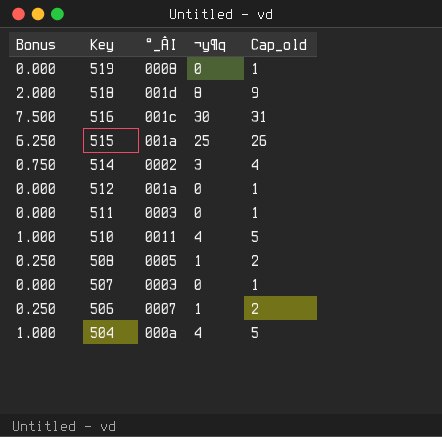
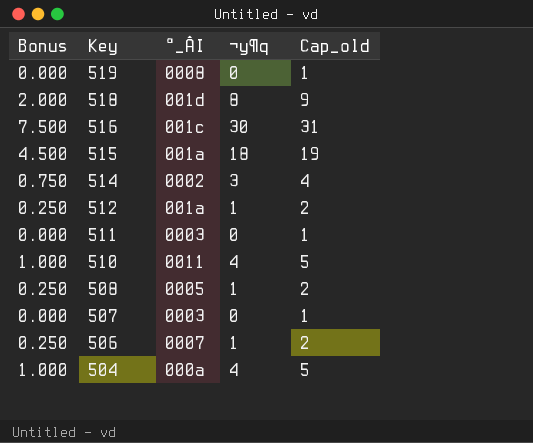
515 | Bonus: 6.250 -> 4.500
515 | ¬y¶q: 25 -> 18
515 | Cap_old: 26 -> 19
512 | Bonus: 0.000 -> 0.250
512 | ¬y¶q: 0 -> 1
512 | Cap_old: 1 -> 2

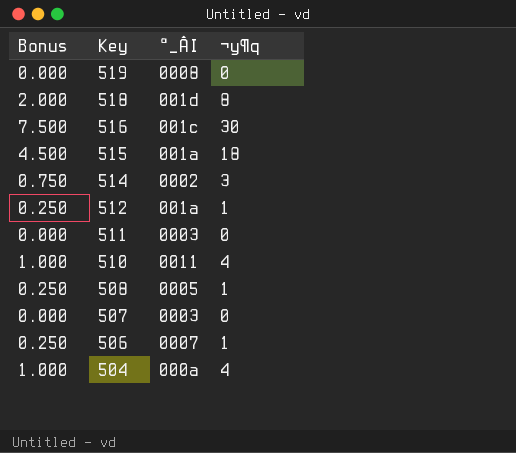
column Cap_old | formula: [¬y¶q] + 1 -> none

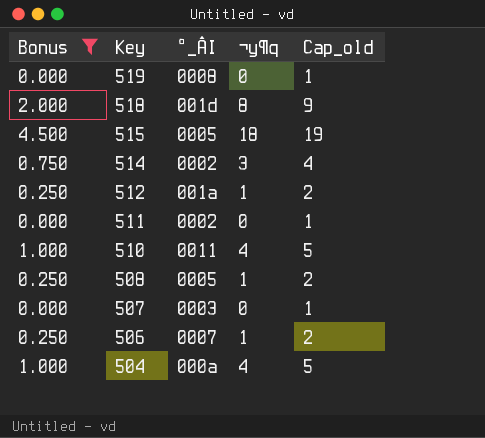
filter: none -> Bonus != 7.500
column Cap_old | formula: none -> [¬y¶q] + 1
515 | °_ÂI: 001a -> 0005
511 | °_ÂI: 0003 -> 0002

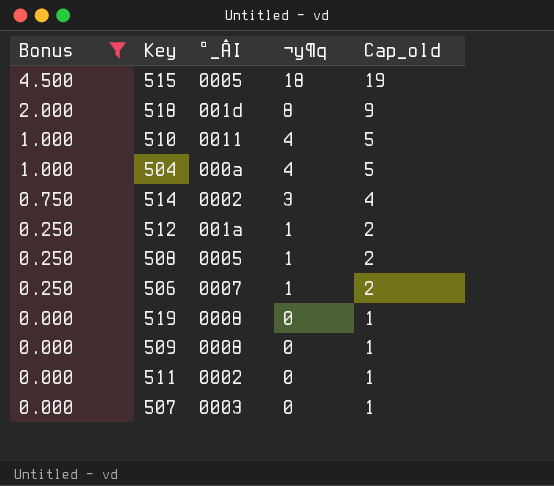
row order: Key descending -> Bonus descending
row 509: none -> 0.000 | 0008 | 0 | 1

